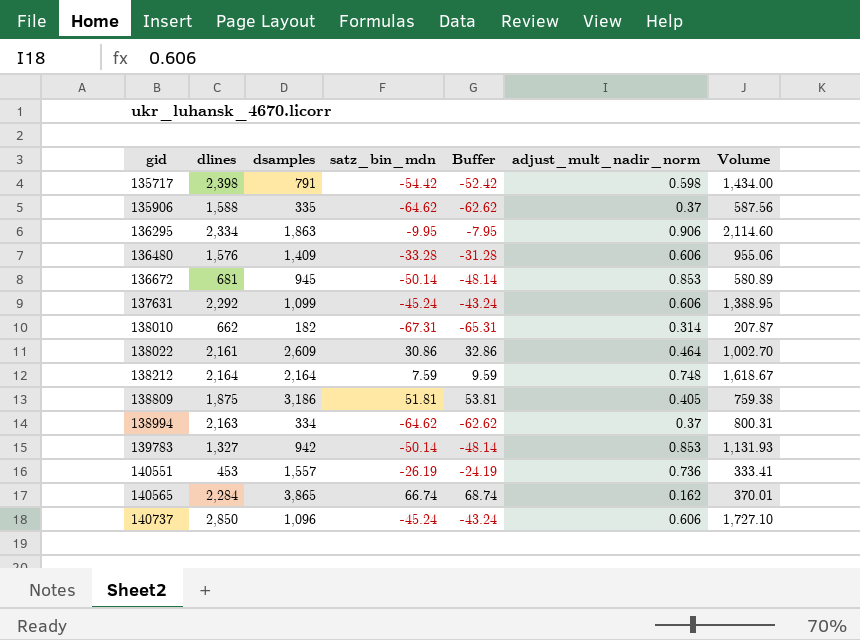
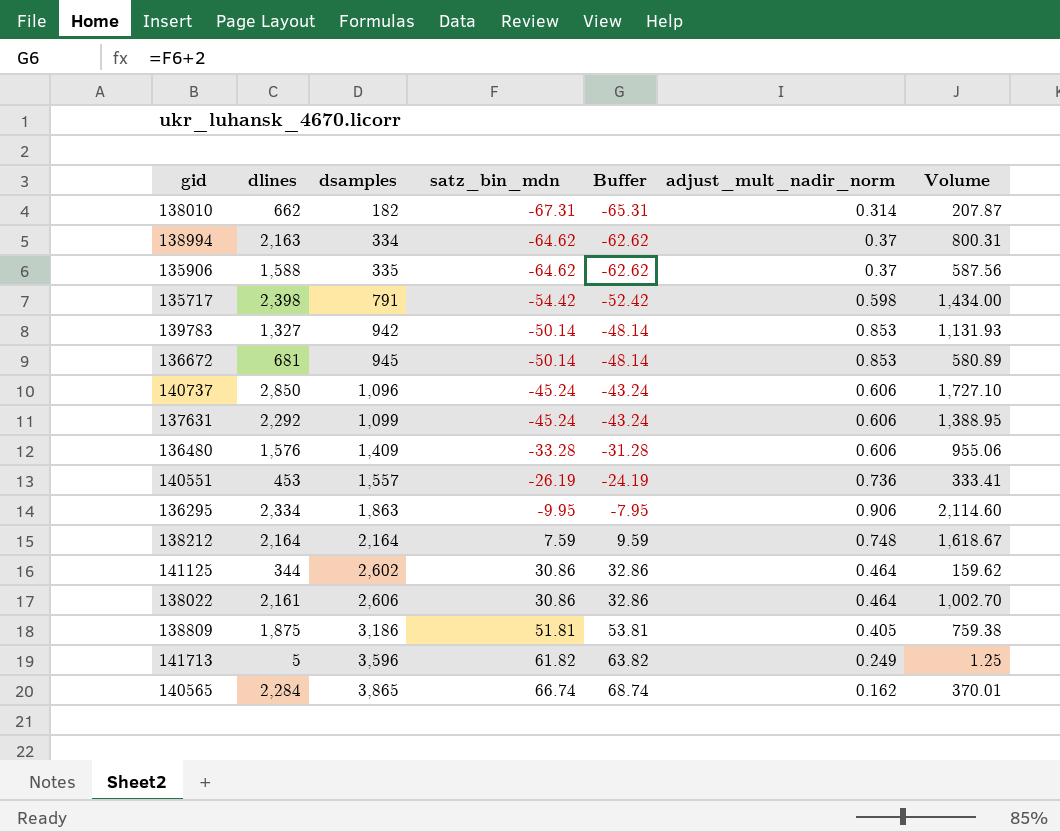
row order: gid ascending -> dsamples ascending
row 141125: none -> 344 | 2,602 | 30.86 | 32.86 | 0.464 | 159.62
138022 | dsamples: 2,609 -> 2,606
row 141713: none -> 5 | 3,596 | 61.82 | 63.82 | 0.249 | 1.25

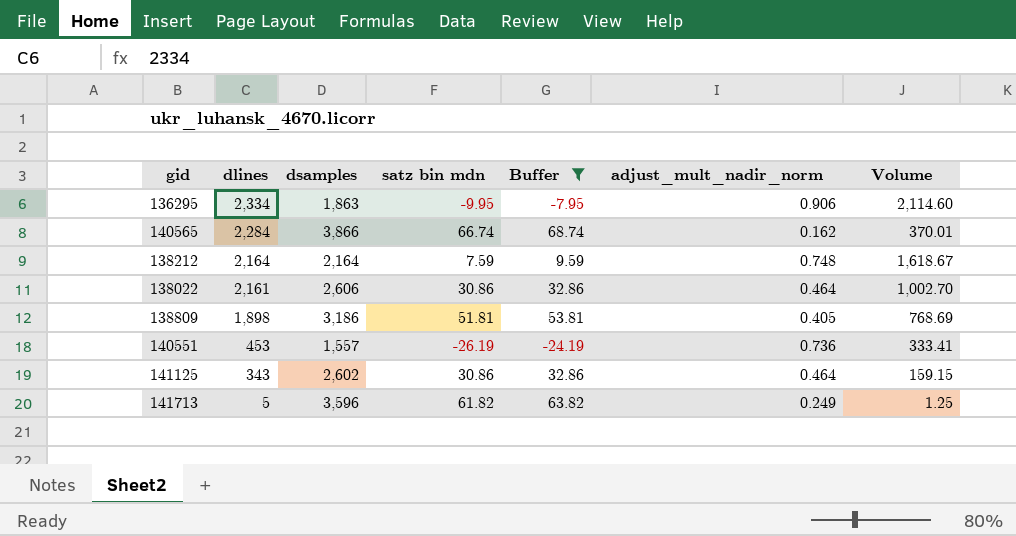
filter: none -> Buffer >= -24.19
row order: dsamples ascending -> dlines descending
column name: satz_bin_mdn -> satz bin mdn
140565 | dsamples: 3,865 -> 3,866
138809 | dlines: 1,875 -> 1,898
138809 | Volume: 759.38 -> 768.69
141125 | dlines: 344 -> 343
141125 | Volume: 159.62 -> 159.15

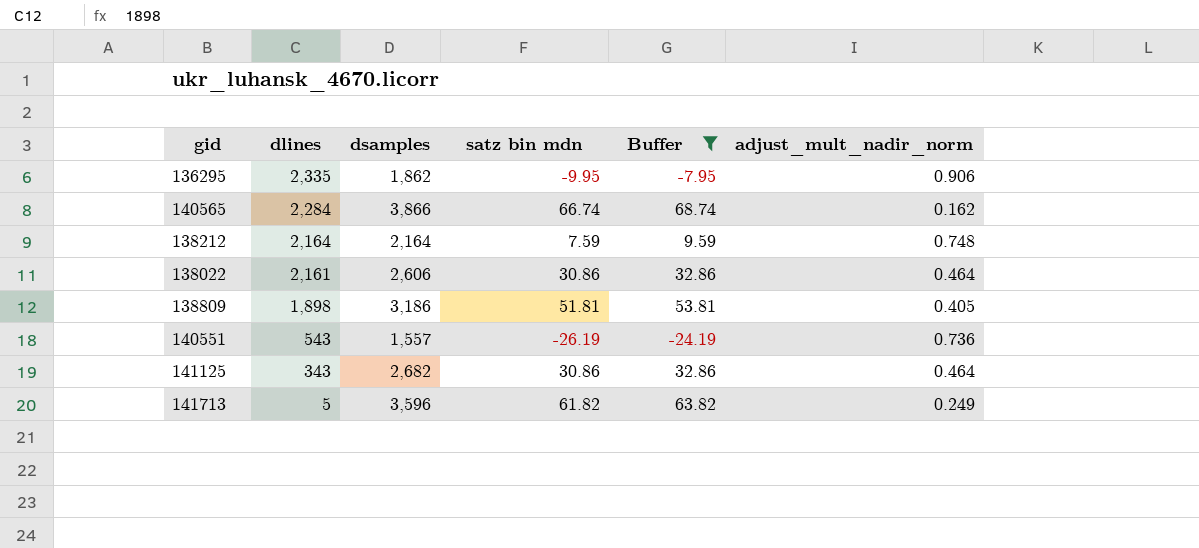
column Volume | formula: [dlines] * [adjust_mult_nadir_norm] -> none
136295 | dlines: 2,334 -> 2,335
136295 | dsamples: 1,863 -> 1,862
140551 | dlines: 453 -> 543
141125 | dsamples: 2,602 -> 2,682

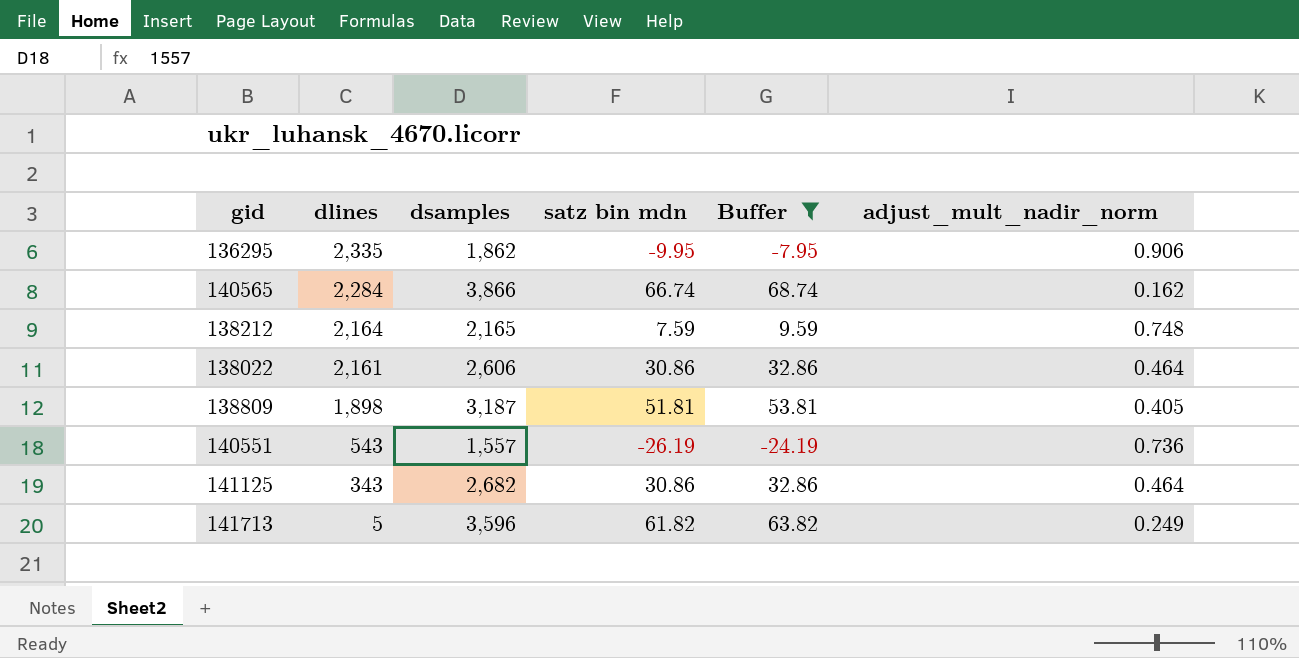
138212 | dsamples: 2,164 -> 2,165
138809 | dsamples: 3,186 -> 3,187

